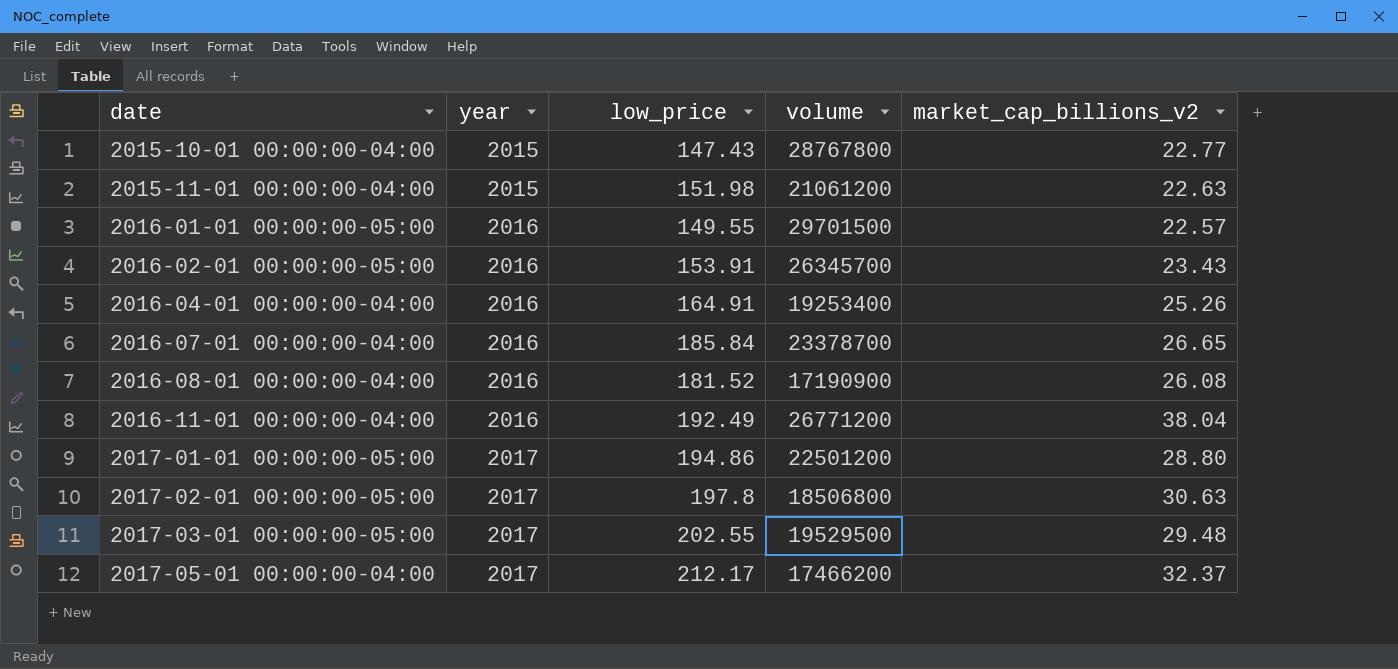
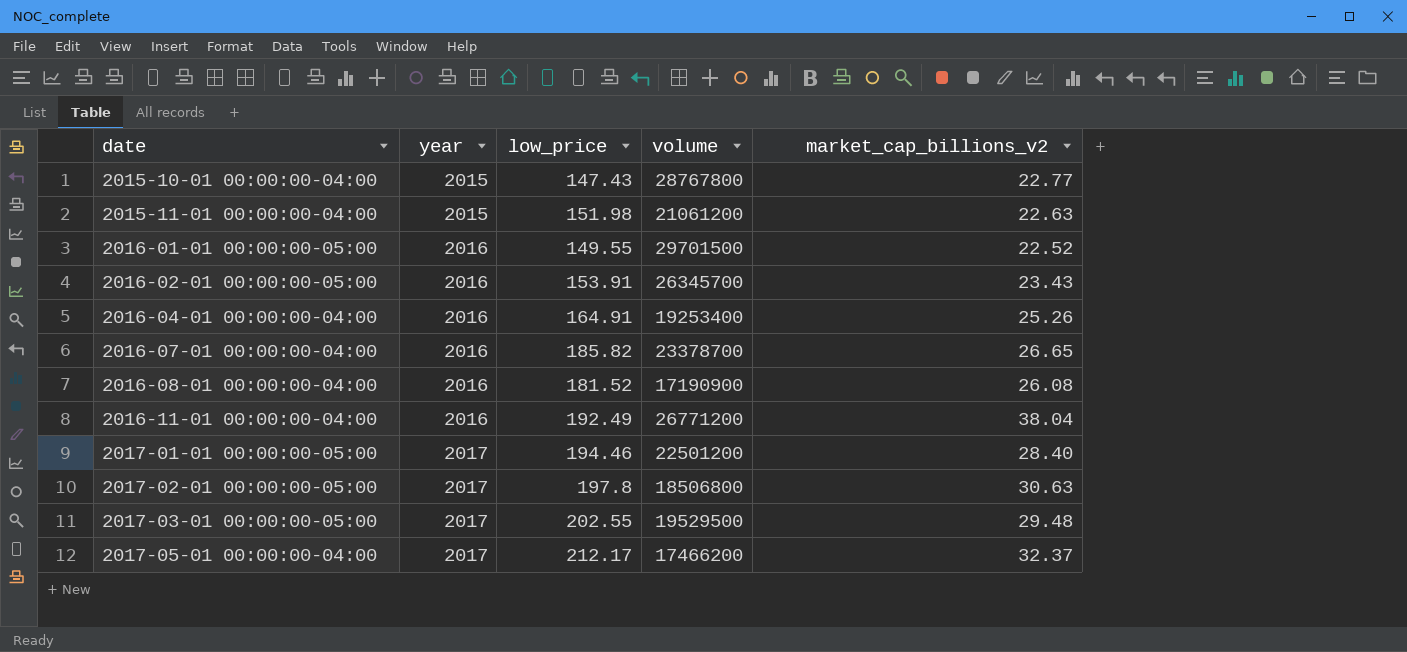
2016-01-01 00:00:00-05:00 | market_cap_billions_v2: 22.57 -> 22.52
2016-07-01 00:00:00-04:00 | low_price: 185.84 -> 185.82
2017-01-01 00:00:00-05:00 | low_price: 194.86 -> 194.46
2017-01-01 00:00:00-05:00 | market_cap_billions_v2: 28.80 -> 28.40

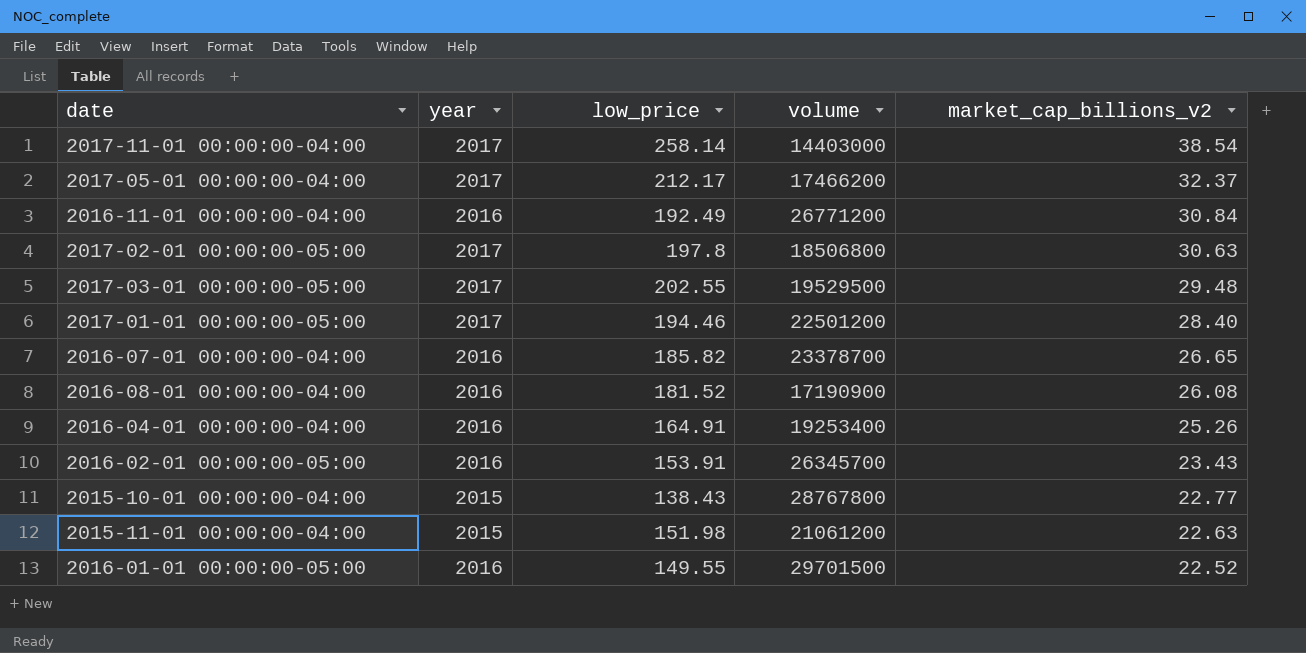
row order: date ascending -> market_cap_billions_v2 descending
row 2017-11-01 00:00:00-04:00: none -> 2017 | 258.14 | 14403000 | 38.54
2016-11-01 00:00:00-04:00 | market_cap_billions_v2: 38.04 -> 30.84
2015-10-01 00:00:00-04:00 | low_price: 147.43 -> 138.43

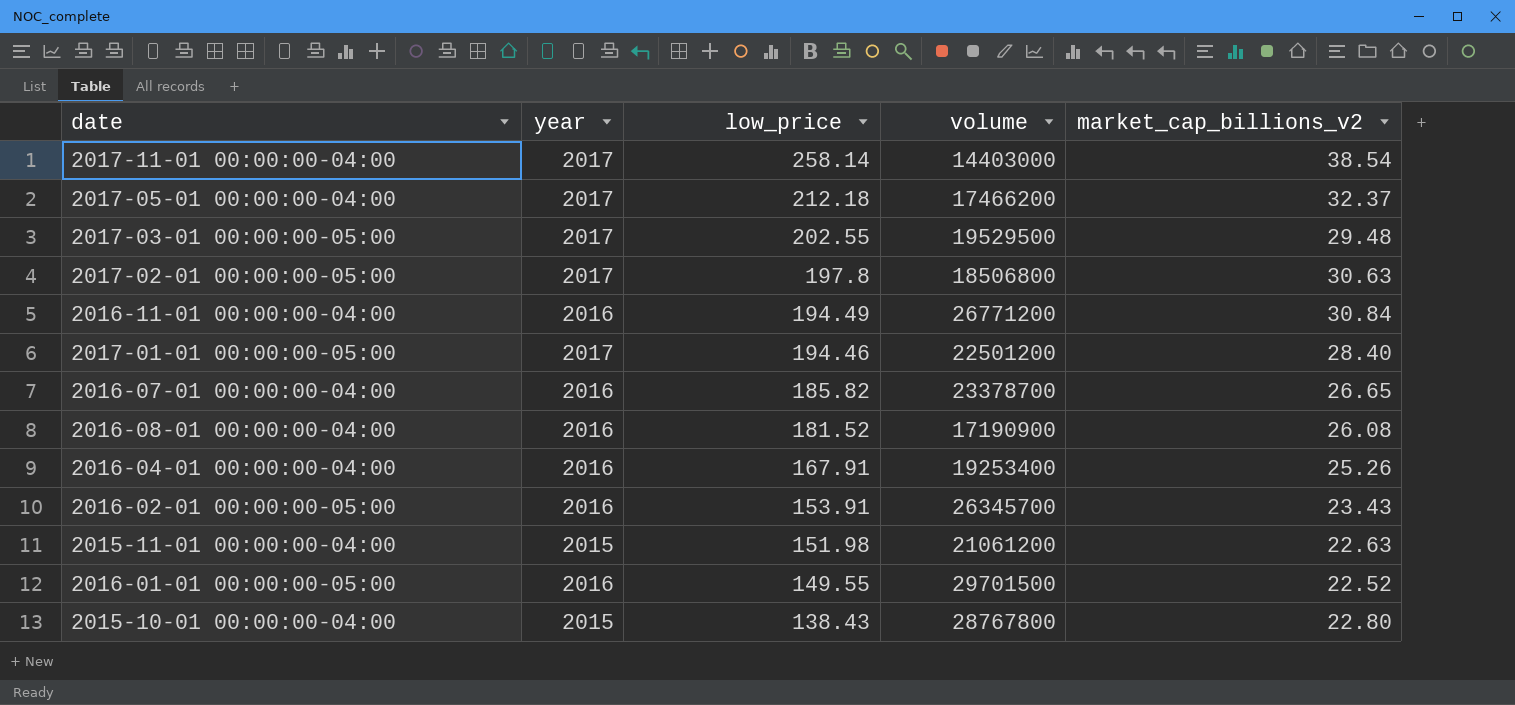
row order: market_cap_billions_v2 descending -> low_price descending
2017-05-01 00:00:00-04:00 | low_price: 212.17 -> 212.18
2016-11-01 00:00:00-04:00 | low_price: 192.49 -> 194.49
2016-04-01 00:00:00-04:00 | low_price: 164.91 -> 167.91
2015-10-01 00:00:00-04:00 | market_cap_billions_v2: 22.77 -> 22.80

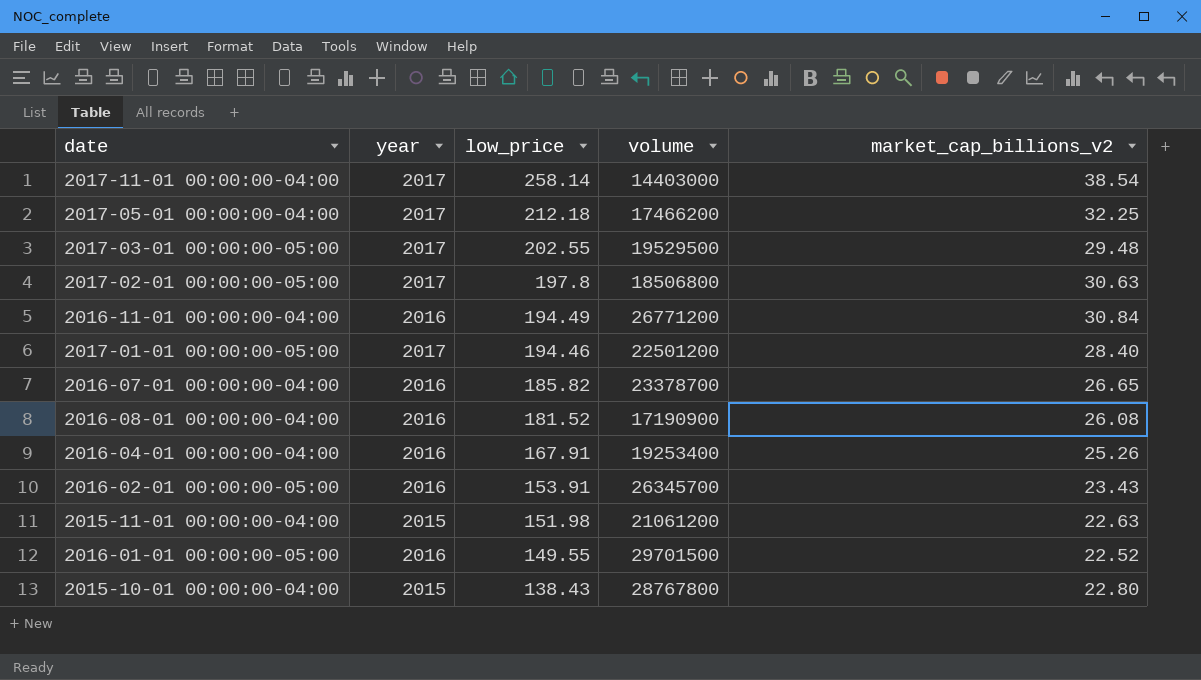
2017-05-01 00:00:00-04:00 | market_cap_billions_v2: 32.37 -> 32.25

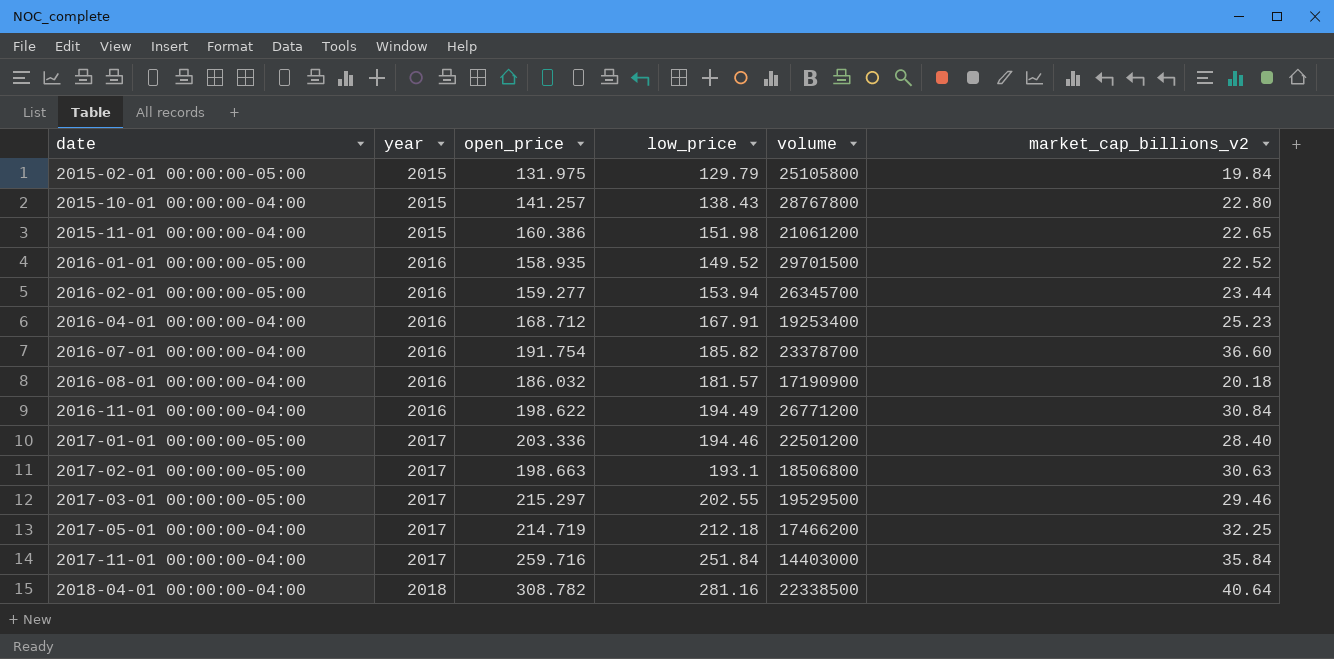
row order: low_price descending -> date ascending
column open_price | position: none -> 3
row 2015-02-01 00:00:00-05:00: none -> 2015 | 131.975 | 129.79 | 25105800 | 19.84
2015-11-01 00:00:00-04:00 | market_cap_billions_v2: 22.63 -> 22.65
2016-01-01 00:00:00-05:00 | low_price: 149.55 -> 149.52
2016-02-01 00:00:00-05:00 | low_price: 153.91 -> 153.94
2016-02-01 00:00:00-05:00 | market_cap_billions_v2: 23.43 -> 23.44
2016-04-01 00:00:00-04:00 | market_cap_billions_v2: 25.26 -> 25.23
2016-07-01 00:00:00-04:00 | market_cap_billions_v2: 26.65 -> 36.60
2016-08-01 00:00:00-04:00 | low_price: 181.52 -> 181.57
2016-08-01 00:00:00-04:00 | market_cap_billions_v2: 26.08 -> 20.18
2017-02-01 00:00:00-05:00 | low_price: 197.8 -> 193.1
2017-03-01 00:00:00-05:00 | market_cap_billions_v2: 29.48 -> 29.46
2017-11-01 00:00:00-04:00 | low_price: 258.14 -> 251.84
2017-11-01 00:00:00-04:00 | market_cap_billions_v2: 38.54 -> 35.84
row 2018-04-01 00:00:00-04:00: none -> 2018 | 308.782 | 281.16 | 22338500 | 40.64

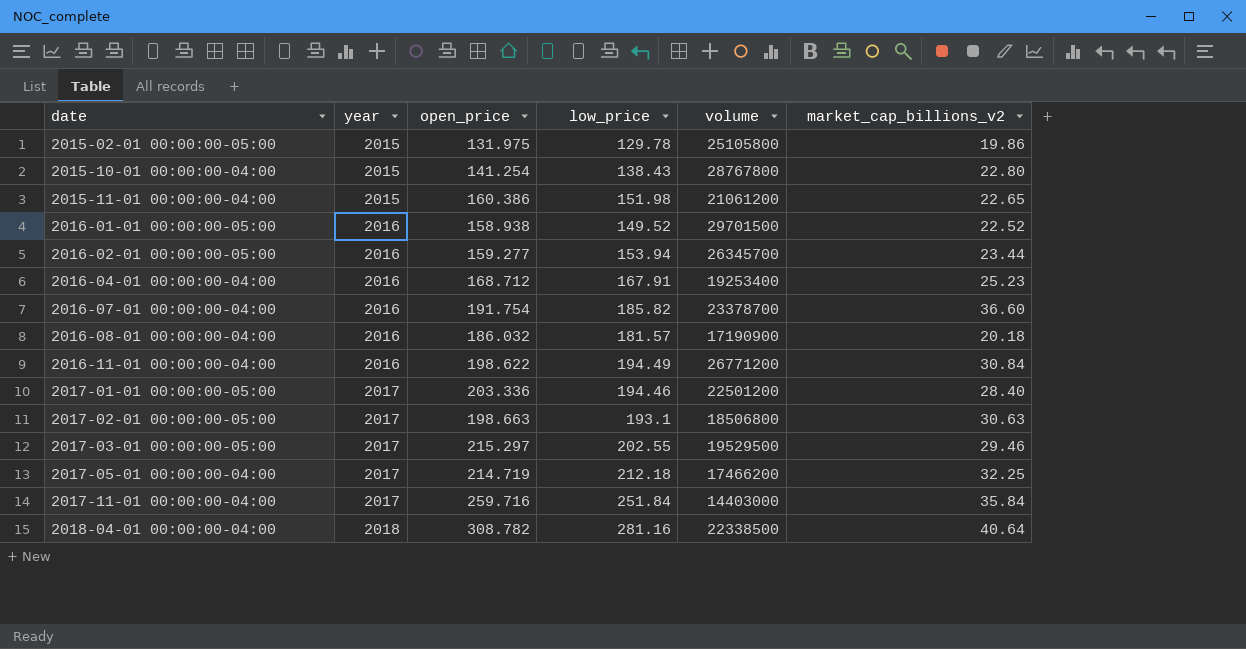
2015-02-01 00:00:00-05:00 | low_price: 129.79 -> 129.78
2015-02-01 00:00:00-05:00 | market_cap_billions_v2: 19.84 -> 19.86
2015-10-01 00:00:00-04:00 | open_price: 141.257 -> 141.254
2016-01-01 00:00:00-05:00 | open_price: 158.935 -> 158.938

